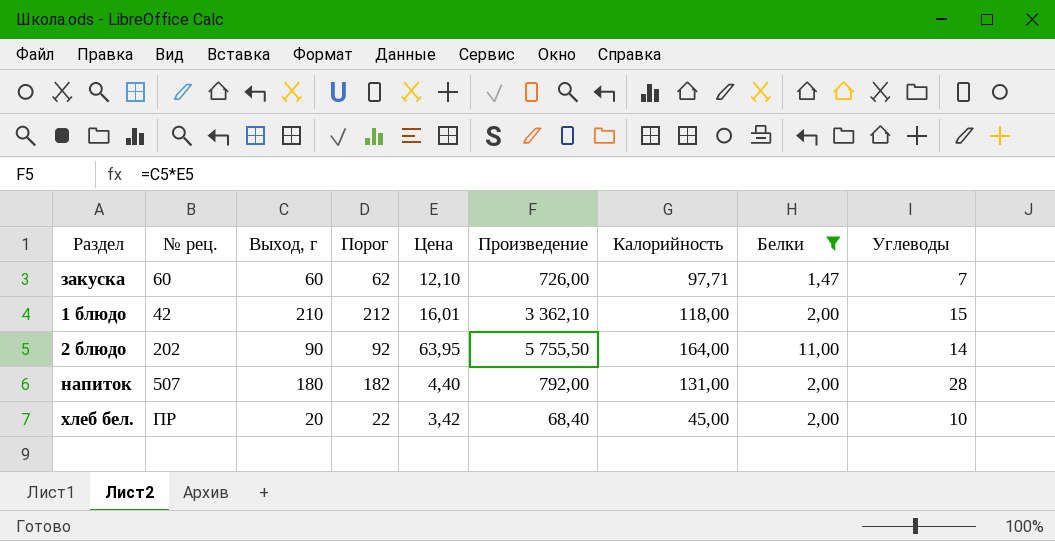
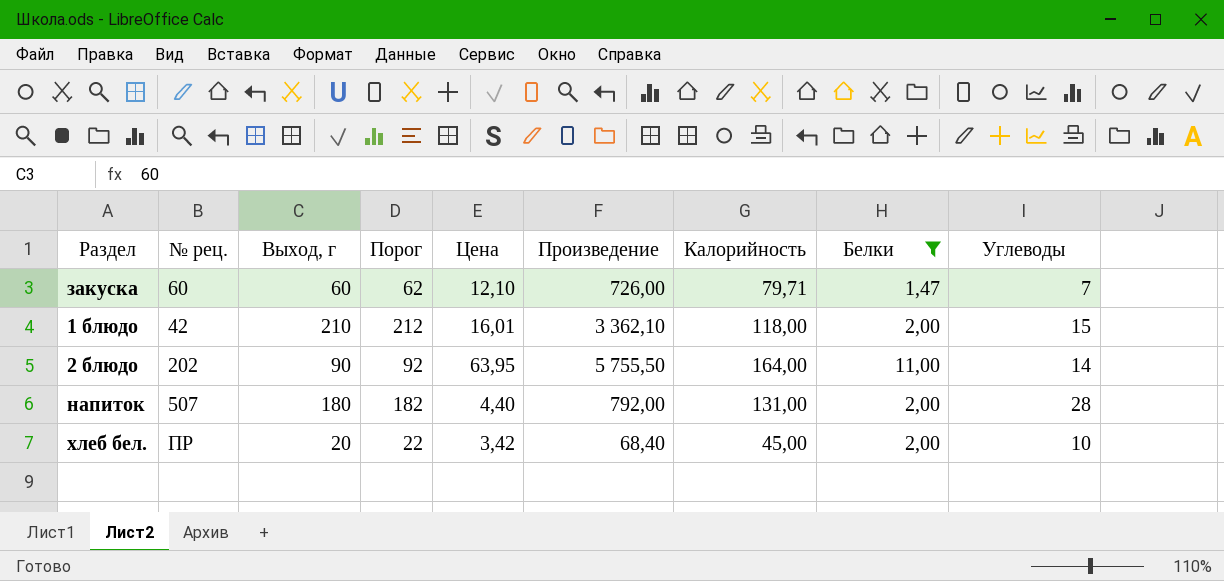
закуска | Калорийность: 97,71 -> 79,71

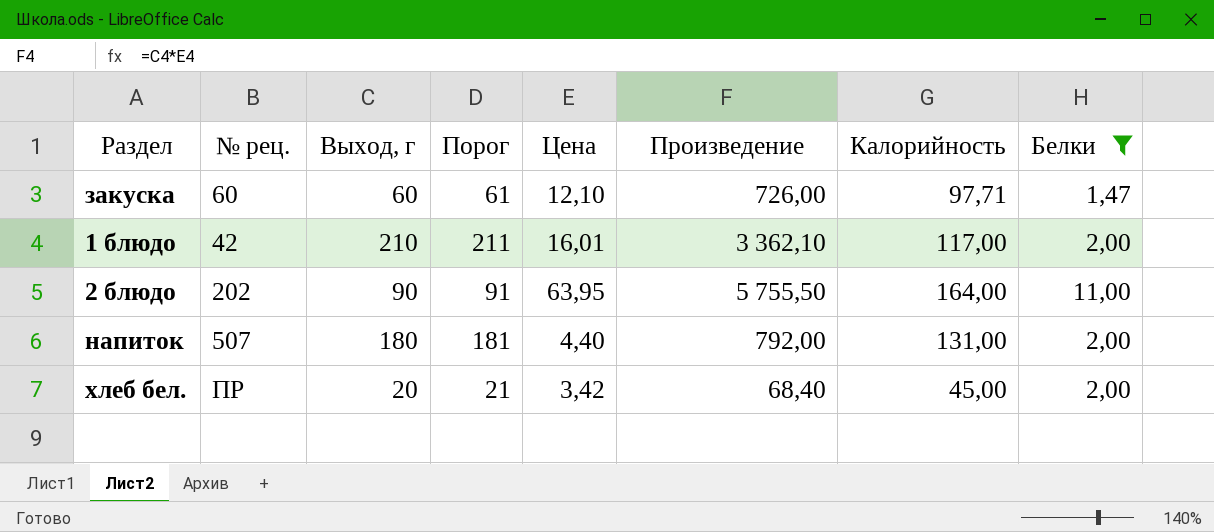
column Углеводы | position: 9 -> none
column Порог | formula: [Выход, г] + 2 -> [Выход, г] + 1
закуска | Калорийность: 79,71 -> 97,71
1 блюдо | Калорийность: 118,00 -> 117,00

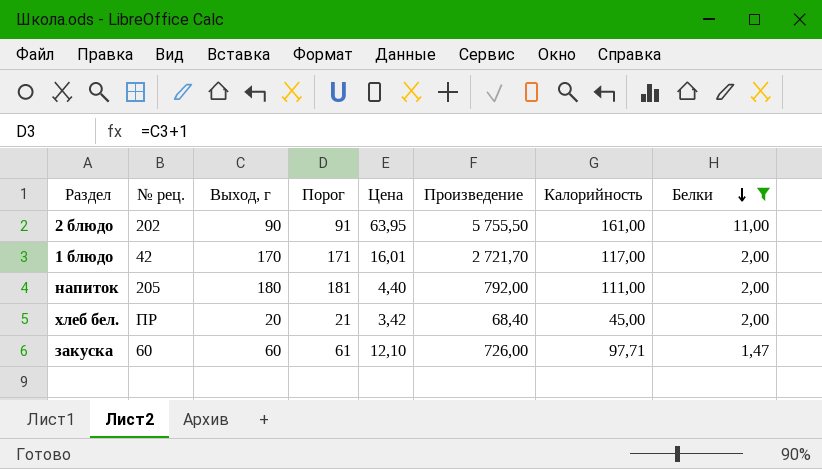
row order: none -> Белки descending
2 блюдо | Калорийность: 164,00 -> 161,00
1 блюдо | Выход, г: 210 -> 170
1 блюдо | Порог: 211 -> 171
1 блюдо | Произведение: 3 362,10 -> 2 721,70
напиток | № рец.: 507 -> 205
напиток | Калорийность: 131,00 -> 111,00

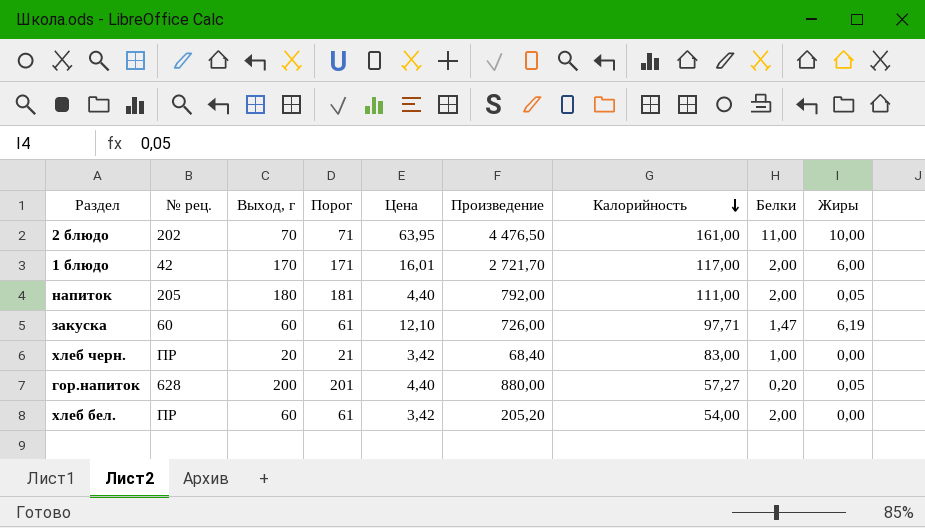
filter: Белки >= 1,47 -> none
row order: Белки descending -> Калорийность descending
column Жиры | position: none -> 9
2 блюдо | Выход, г: 90 -> 70
2 блюдо | Порог: 91 -> 71
2 блюдо | Произведение: 5 755,50 -> 4 476,50
хлеб бел. | Выход, г: 20 -> 60
хлеб бел. | Порог: 21 -> 61
хлеб бел. | Произведение: 68,40 -> 205,20
хлеб бел. | Калорийность: 45,00 -> 54,00

